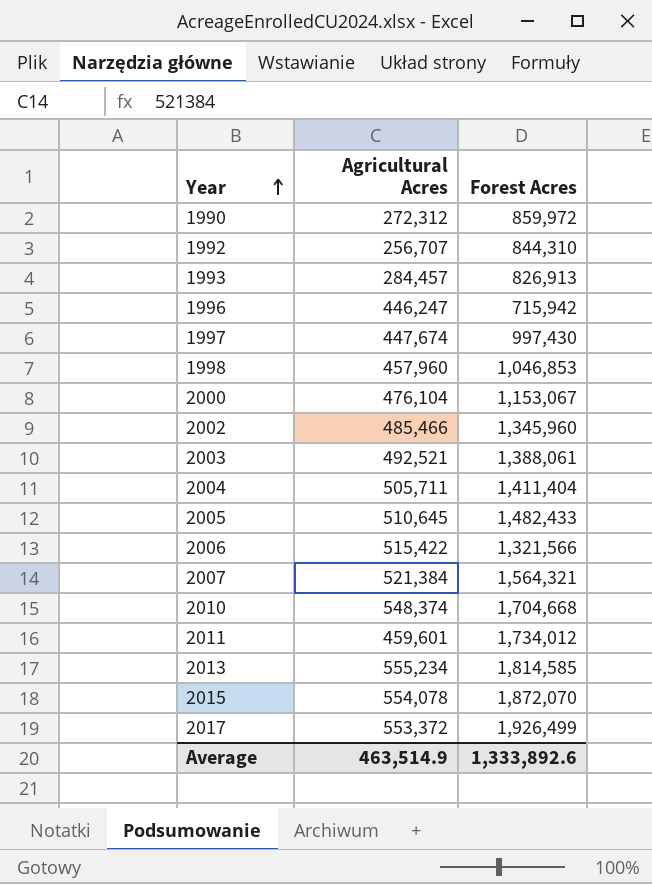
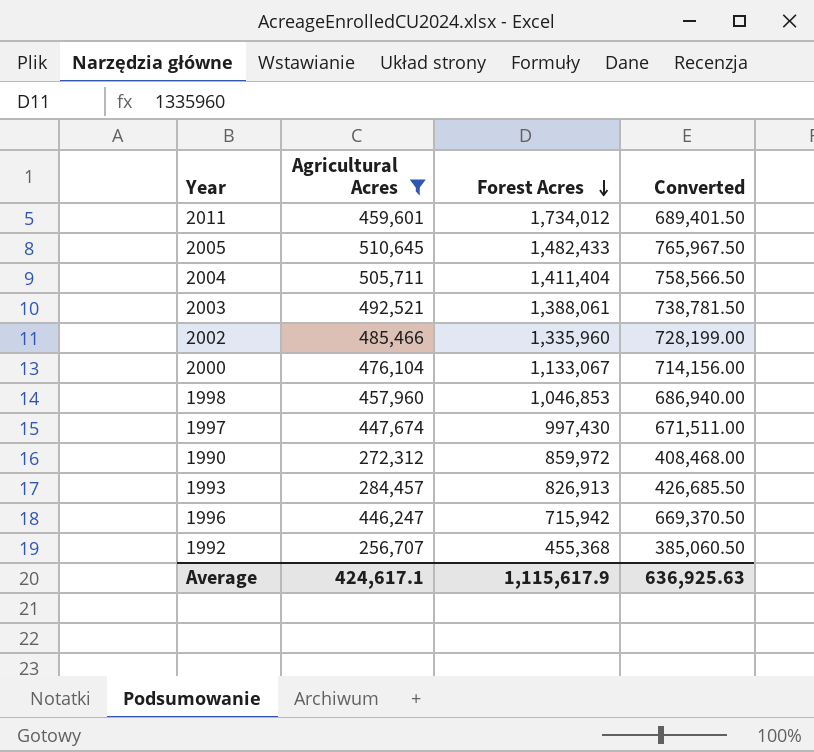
filter: none -> Agricultural Acres <= 510,645
row order: Year ascending -> Forest Acres descending
column Converted | formula: none -> [Agricultural Acres] * 1.5
2002 | Forest Acres: 1,345,960 -> 1,335,960
2000 | Forest Acres: 1,153,067 -> 1,133,067
1992 | Forest Acres: 844,310 -> 455,368
Average | Agricultural Acres: 463,514.9 -> 424,617.1
Average | Forest Acres: 1,333,892.6 -> 1,115,617.9

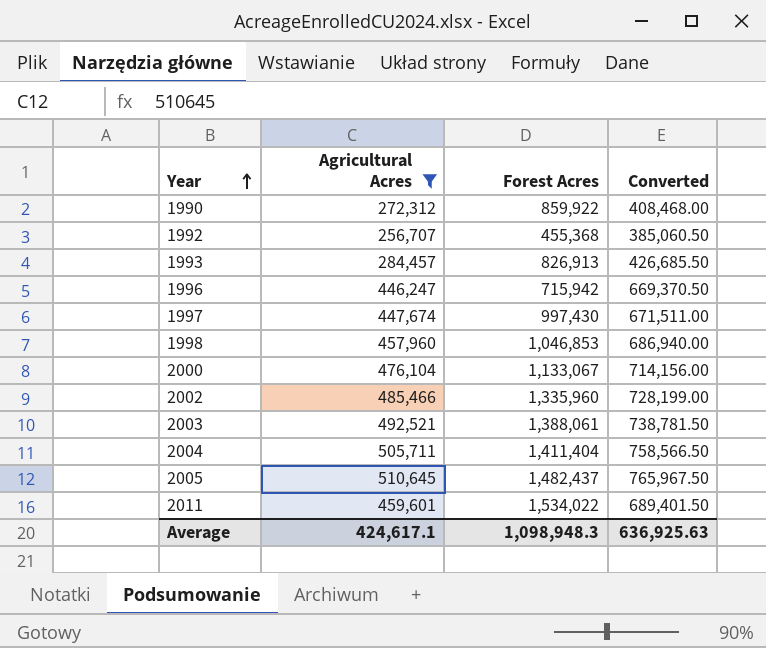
row order: Forest Acres descending -> Year ascending
1990 | Forest Acres: 859,972 -> 859,922
2005 | Forest Acres: 1,482,433 -> 1,482,437
2011 | Forest Acres: 1,734,012 -> 1,534,022
Average | Forest Acres: 1,115,617.9 -> 1,098,948.3

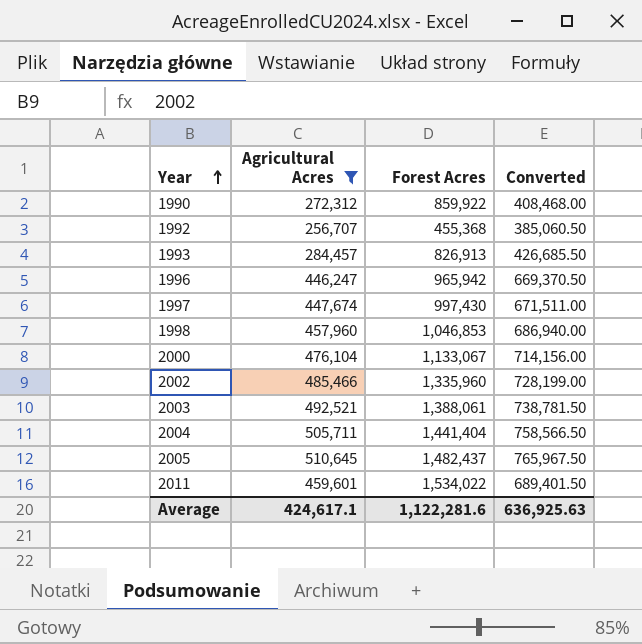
1996 | Forest Acres: 715,942 -> 965,942
2004 | Forest Acres: 1,411,404 -> 1,441,404
Average | Forest Acres: 1,098,948.3 -> 1,122,281.6

